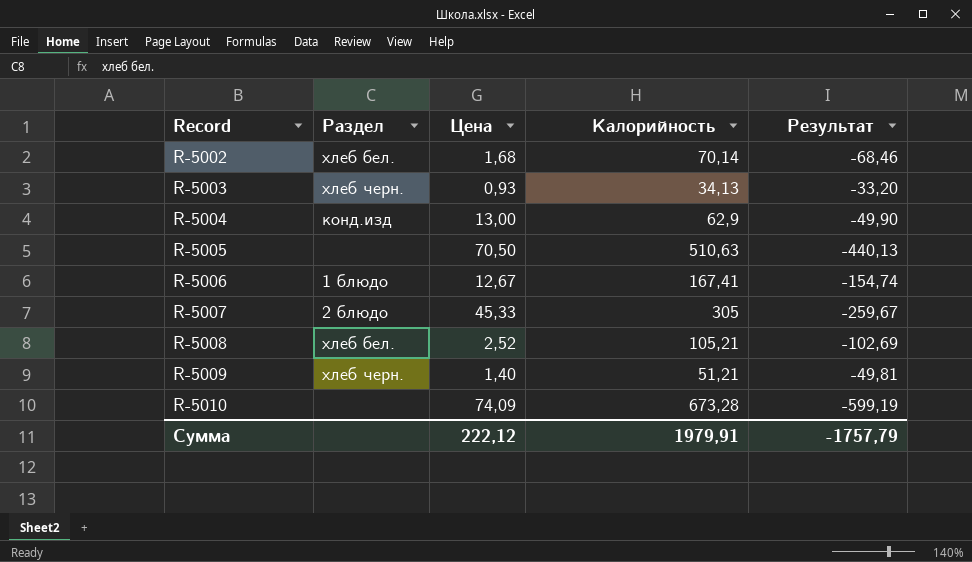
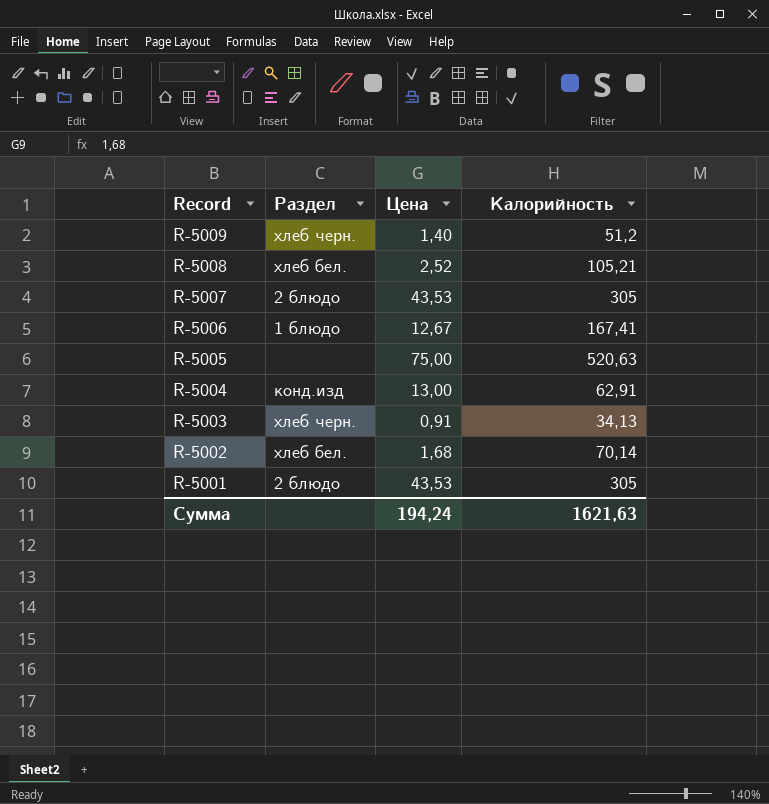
row order: Record ascending -> Record descending
column Результат | formula: [Цена] - [Калорийность] -> none
row R-5010: none | 74,09 | 673,28 | -599,19 -> none
R-5009 | Калорийность: 51,21 -> 51,2
R-5007 | Цена: 45,33 -> 43,53
R-5005 | Цена: 70,50 -> 75,00
R-5005 | Калорийность: 510,63 -> 520,63
R-5004 | Калорийность: 62,9 -> 62,91
R-5003 | Цена: 0,93 -> 0,91
row R-5001: none -> 2 блюдо | 43,53 | 305
Сумма | Цена: 222,12 -> 194,24
Сумма | Калорийность: 1979,91 -> 1621,63

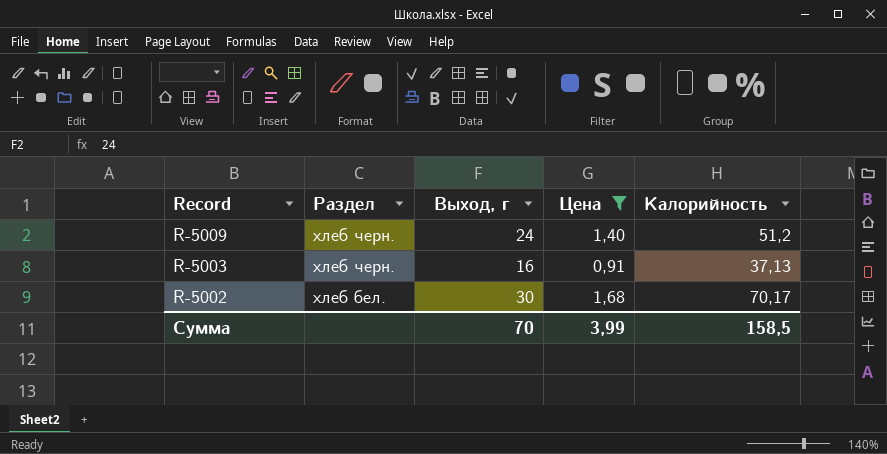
filter: none -> Цена <= 1,68
column Выход, г | position: none -> 3
R-5003 | Калорийность: 34,13 -> 37,13
R-5002 | Калорийность: 70,14 -> 70,17
Сумма | Цена: 194,24 -> 3,99
Сумма | Калорийность: 1621,63 -> 158,5

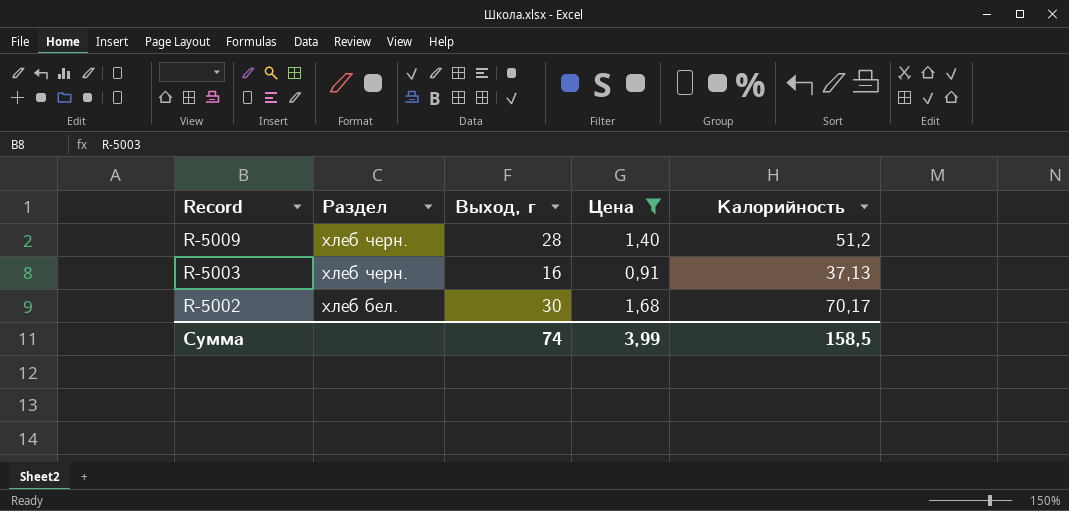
R-5009 | Выход, г: 24 -> 28
Сумма | Выход, г: 70 -> 74

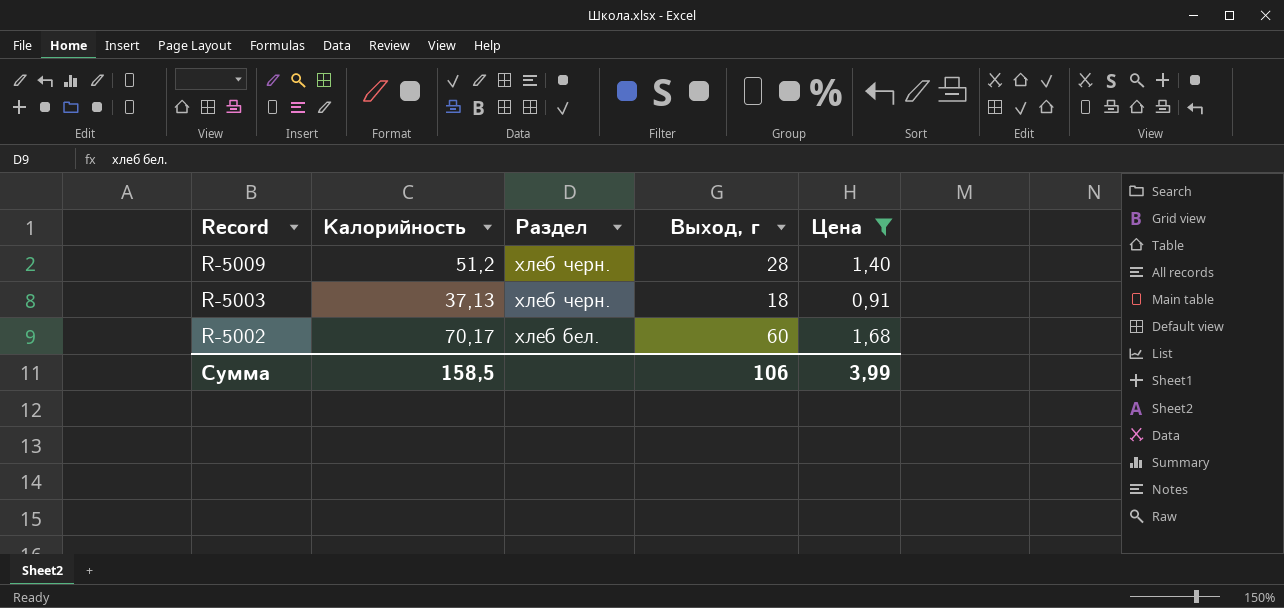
column Калорийность | position: 5 -> 2
R-5003 | Выход, г: 16 -> 18
R-5002 | Выход, г: 30 -> 60
Сумма | Выход, г: 74 -> 106

